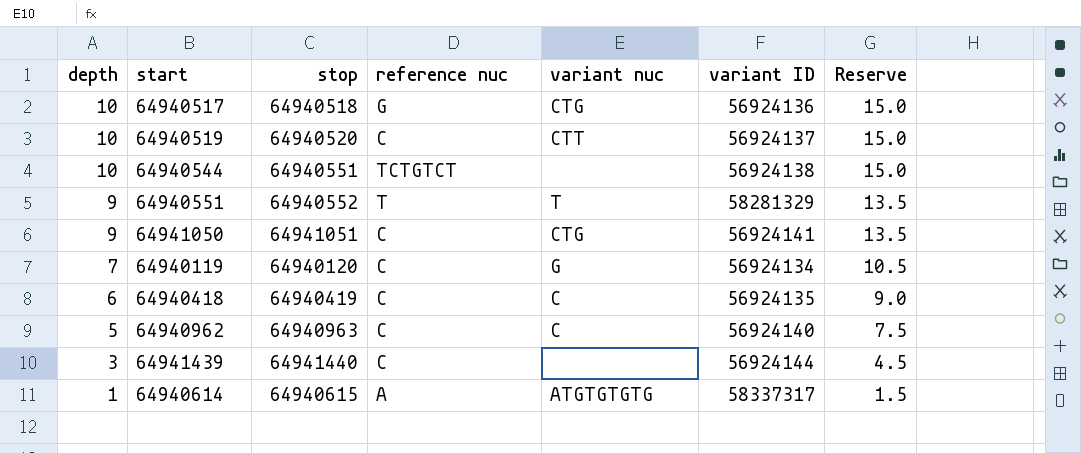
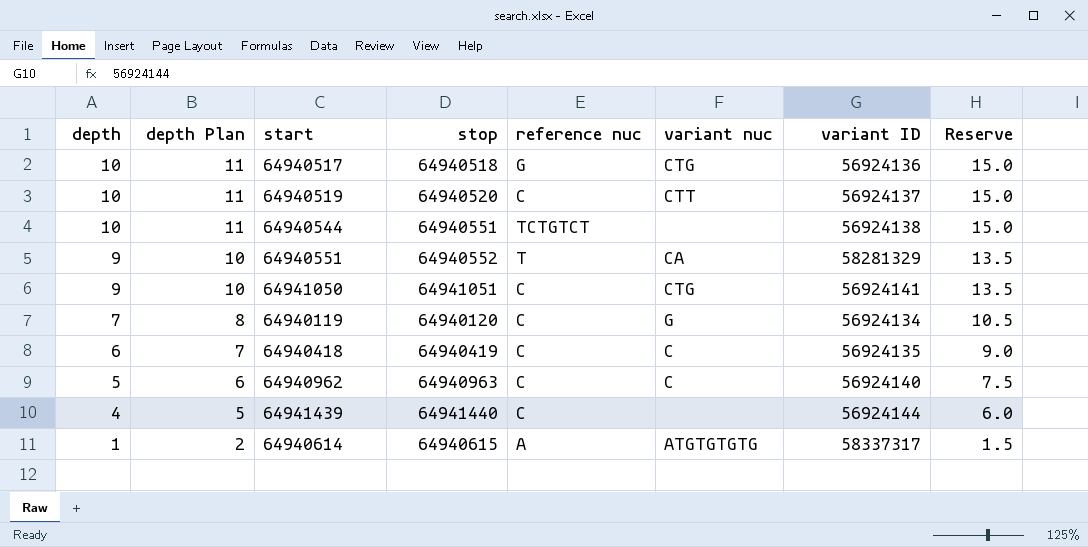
column depth Plan | formula: none -> [depth] + 1
64940551 | variant nuc: T -> CA
64941439 | depth: 3 -> 4
64941439 | Reserve: 4.5 -> 6.0

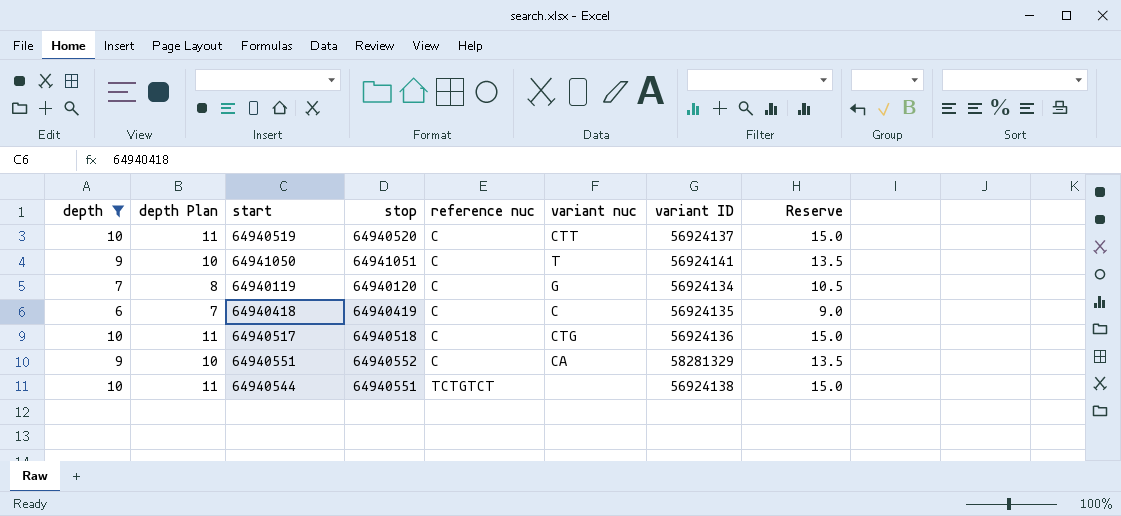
filter: none -> depth >= 6
row order: depth descending -> reference nuc ascending
64941050 | variant nuc: CTG -> T
64940517 | reference nuc: G -> C
64940551 | reference nuc: T -> C

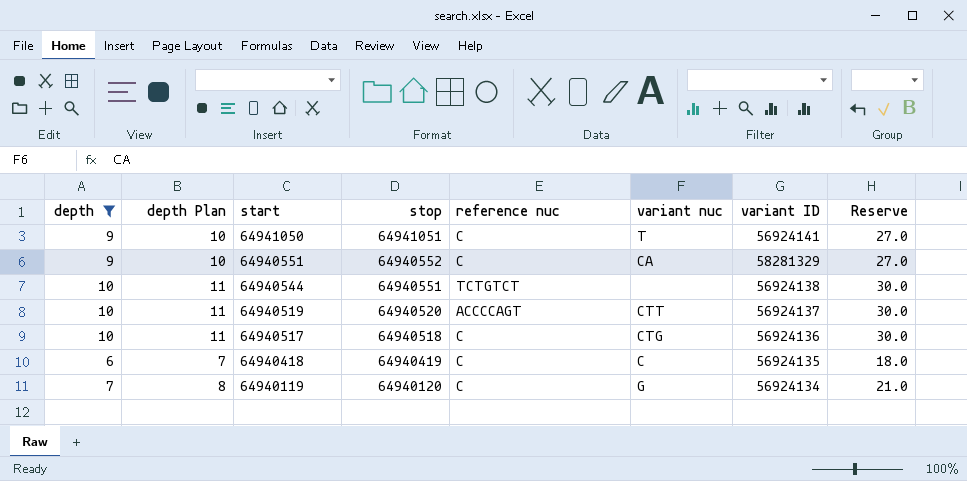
row order: reference nuc ascending -> start descending
column Reserve | formula: [depth] * 1.5 -> [depth] * 3
64940519 | reference nuc: C -> ACCCCAGT

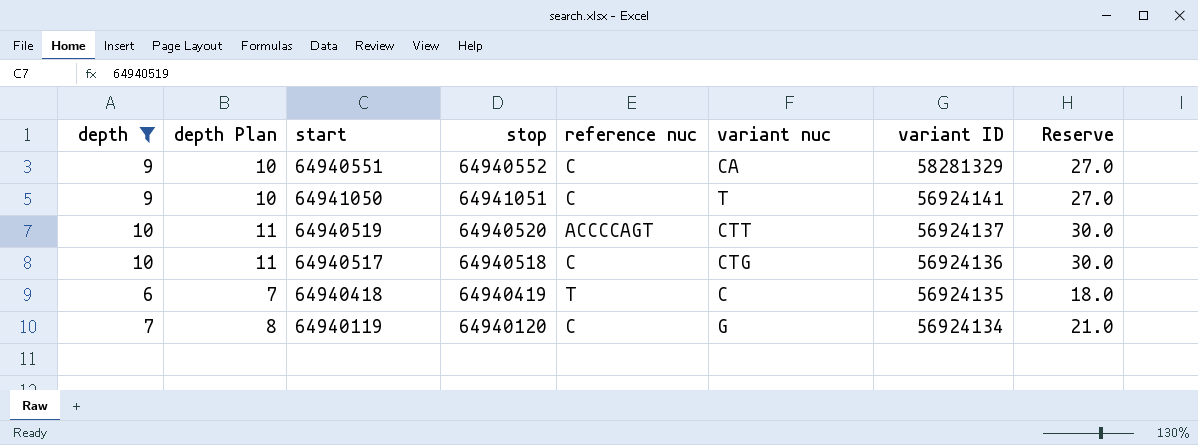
row order: start descending -> variant ID descending
row 64940544: 10 | 11 | 64940551 | TCTGTCT | none | 56924138 | 30.0 -> none
64940418 | reference nuc: C -> T

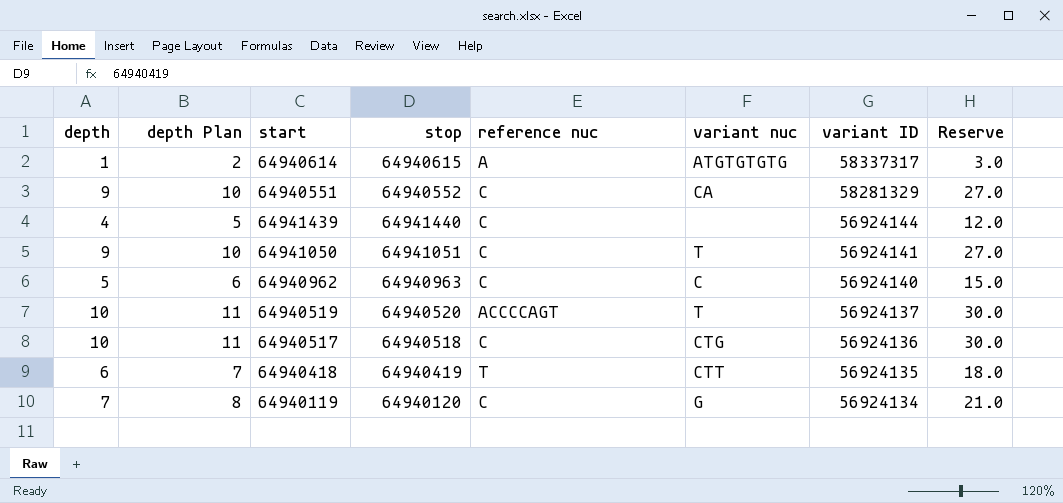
filter: depth >= 6 -> none
64940519 | variant nuc: CTT -> T
64940418 | variant nuc: C -> CTT

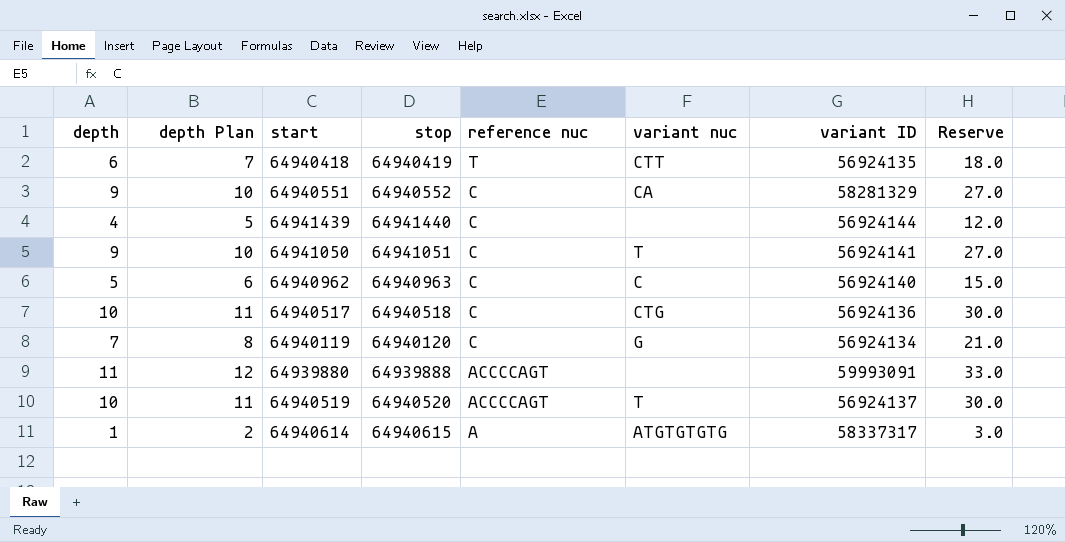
row order: variant ID descending -> reference nuc descending
row 64939880: none -> 11 | 12 | 64939888 | ACCCCAGT | none | 59993091 | 33.0

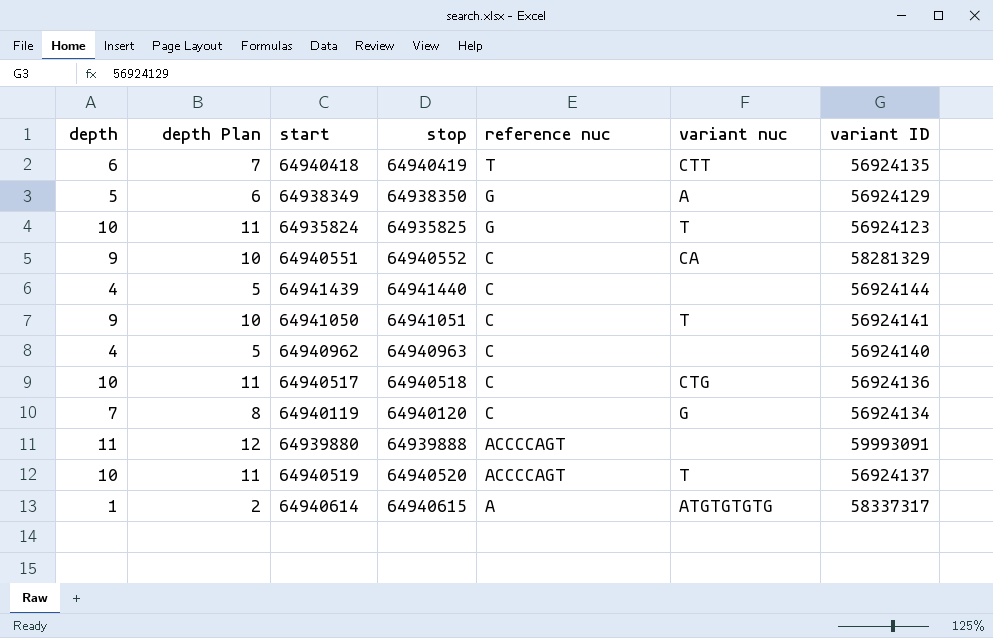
column Reserve | formula: [depth] * 3 -> none
row 64938349: none -> 5 | 6 | 64938350 | G | A | 56924129
row 64935824: none -> 10 | 11 | 64935825 | G | T | 56924123
64940962 | depth: 5 -> 4
64940962 | depth Plan: 6 -> 5
64940962 | variant nuc: C -> none

